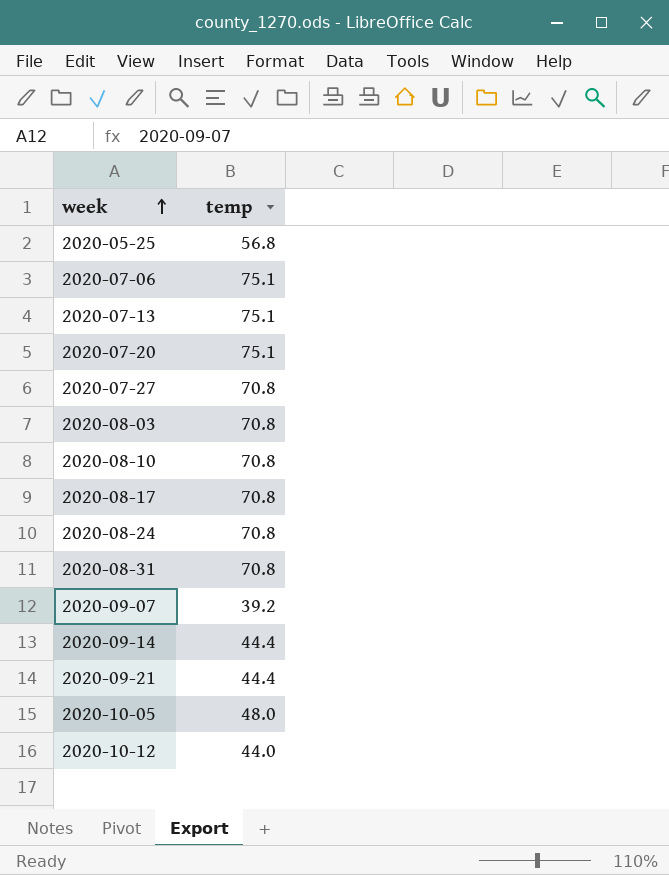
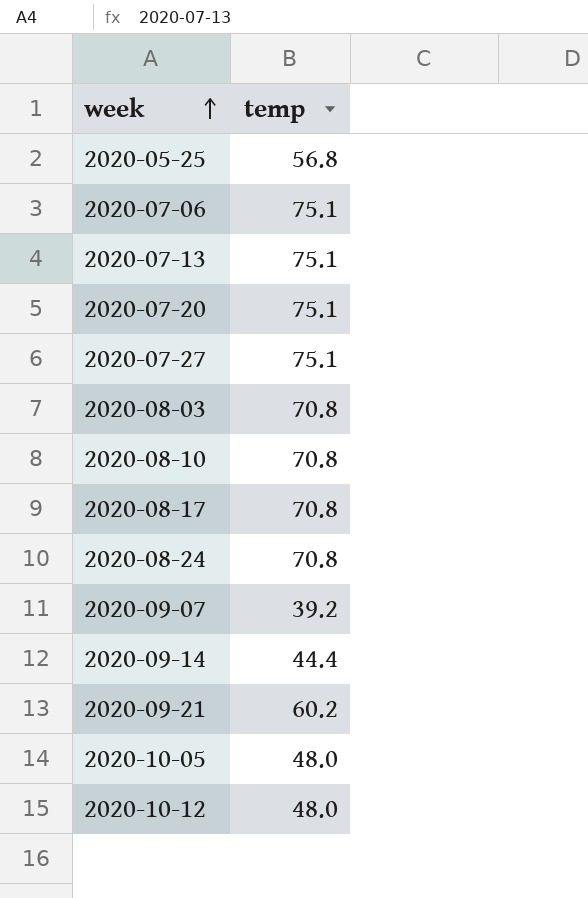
row 2020-08-31: 70.8 -> none
2020-07-27 | temp: 70.8 -> 75.1
2020-09-21 | temp: 44.4 -> 60.2
2020-10-12 | temp: 44.0 -> 48.0

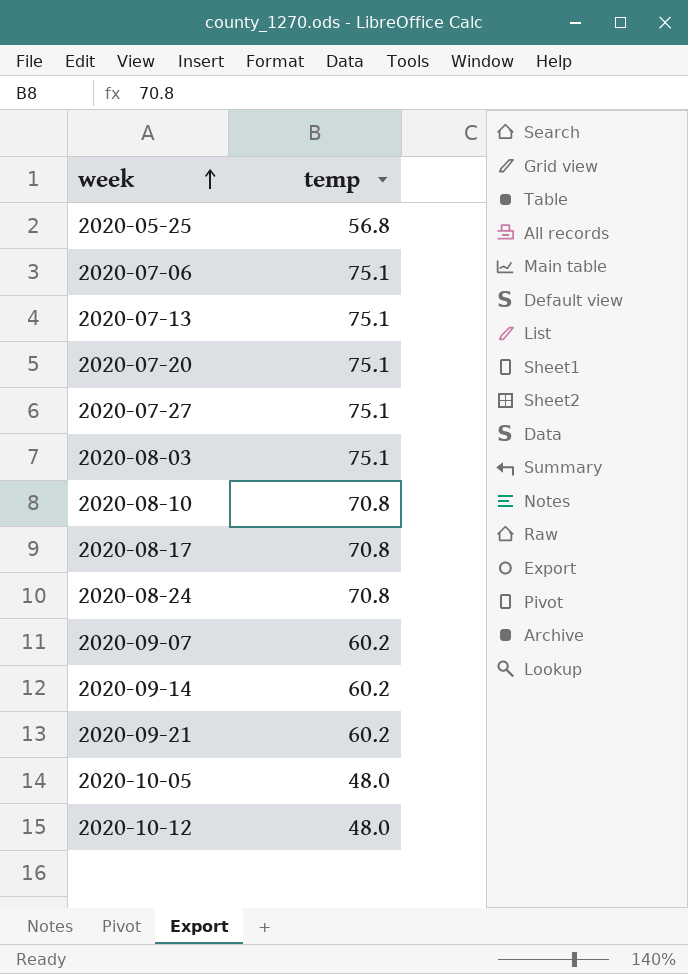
2020-08-03 | temp: 70.8 -> 75.1
2020-09-07 | temp: 39.2 -> 60.2
2020-09-14 | temp: 44.4 -> 60.2

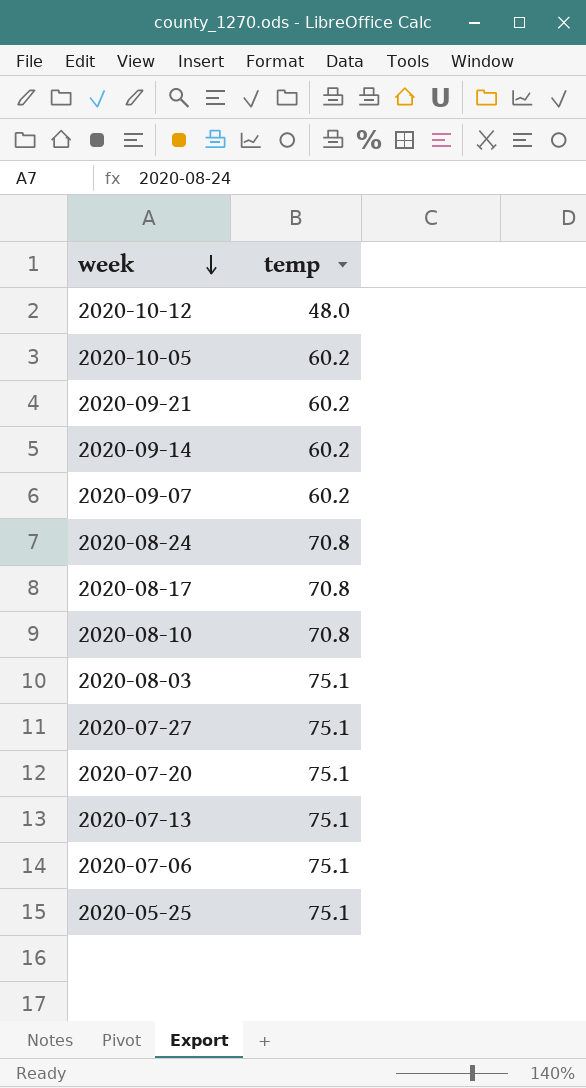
row order: week ascending -> week descending
2020-10-05 | temp: 48.0 -> 60.2
2020-05-25 | temp: 56.8 -> 75.1

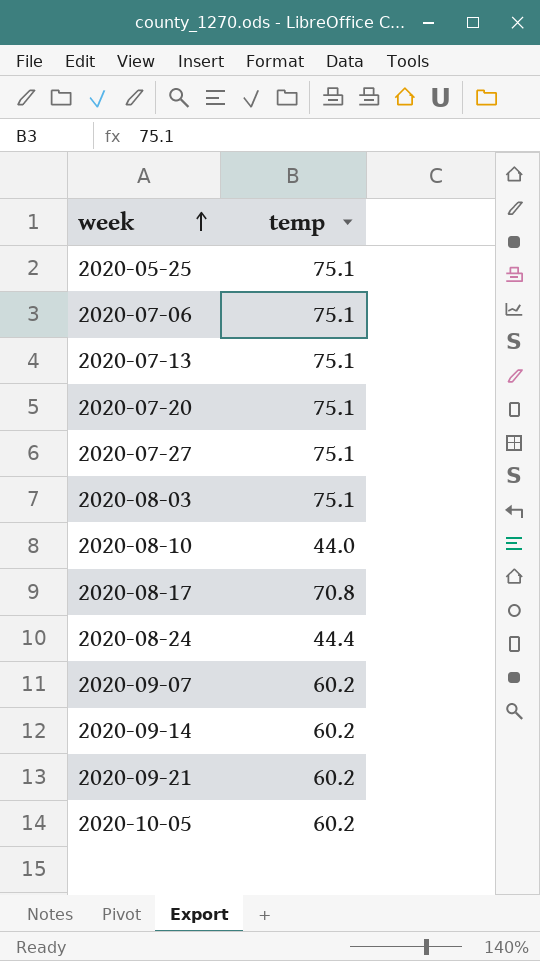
row order: week descending -> week ascending
row 2020-10-12: 48.0 -> none
2020-08-10 | temp: 70.8 -> 44.0
2020-08-24 | temp: 70.8 -> 44.4

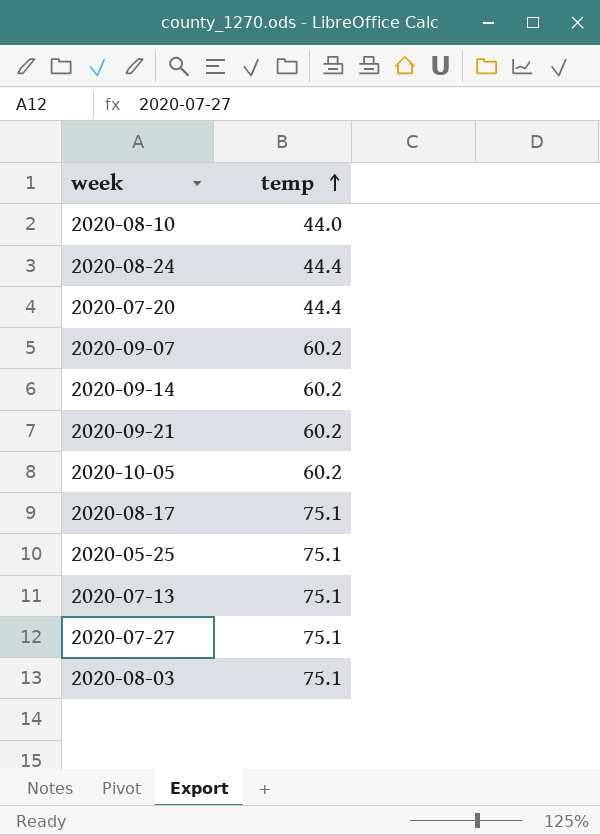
row order: week ascending -> temp ascending
row 2020-07-06: 75.1 -> none
2020-07-20 | temp: 75.1 -> 44.4
2020-08-17 | temp: 70.8 -> 75.1

